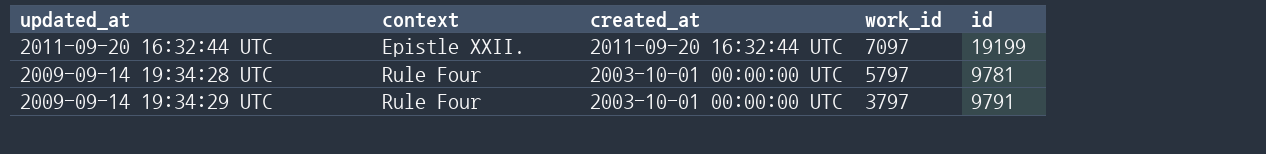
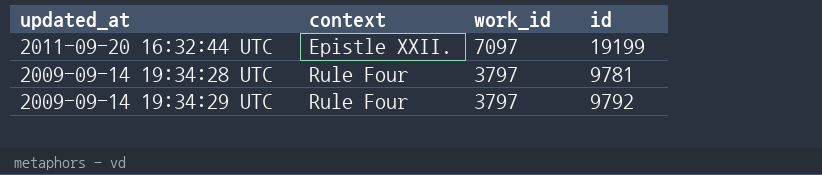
column created_at | position: 3 -> none
2009-09-14 19:34:28 UTC | work_id: 5797 -> 3797
2009-09-14 19:34:29 UTC | id: 9791 -> 9792

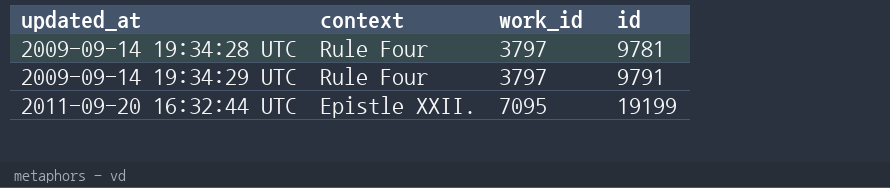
row order: context ascending -> updated_at ascending
2009-09-14 19:34:29 UTC | id: 9792 -> 9791
2011-09-20 16:32:44 UTC | work_id: 7097 -> 7095

